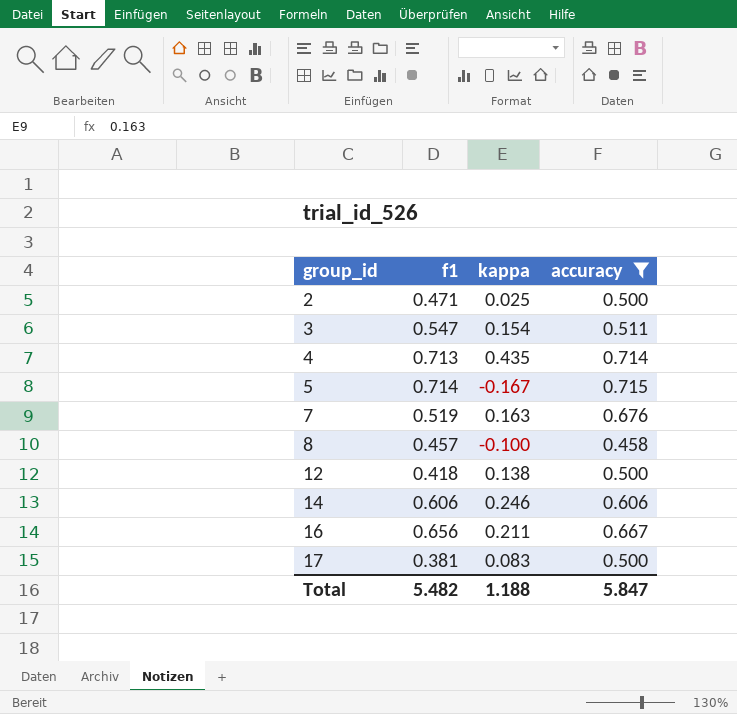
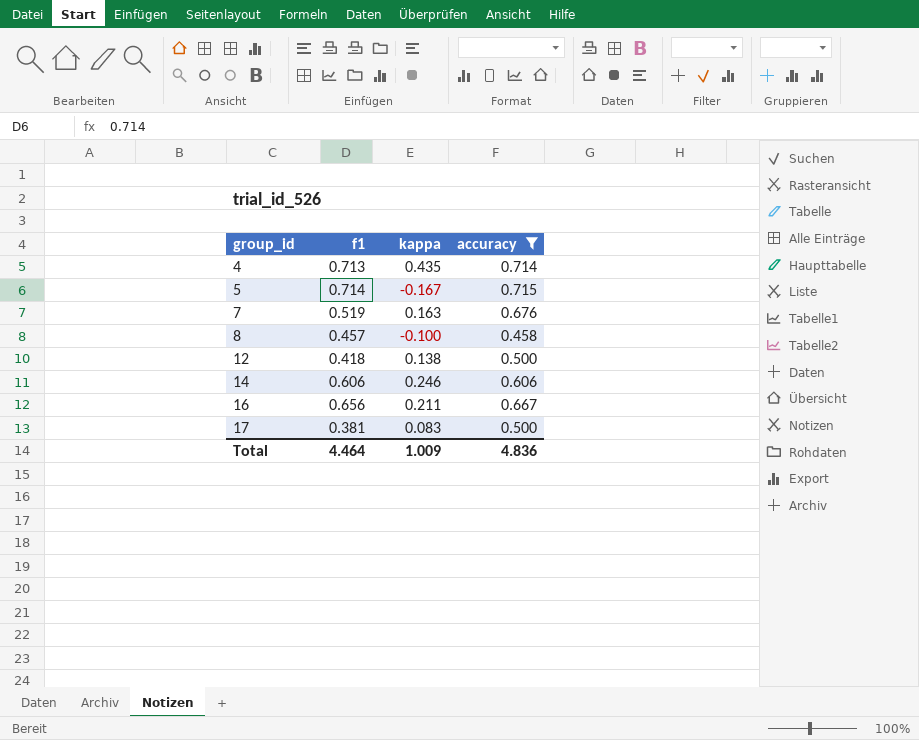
row 2: 0.471 | 0.025 | 0.500 -> none
row 3: 0.547 | 0.154 | 0.511 -> none
Total | f1: 5.482 -> 4.464
Total | kappa: 1.188 -> 1.009
Total | accuracy: 5.847 -> 4.836

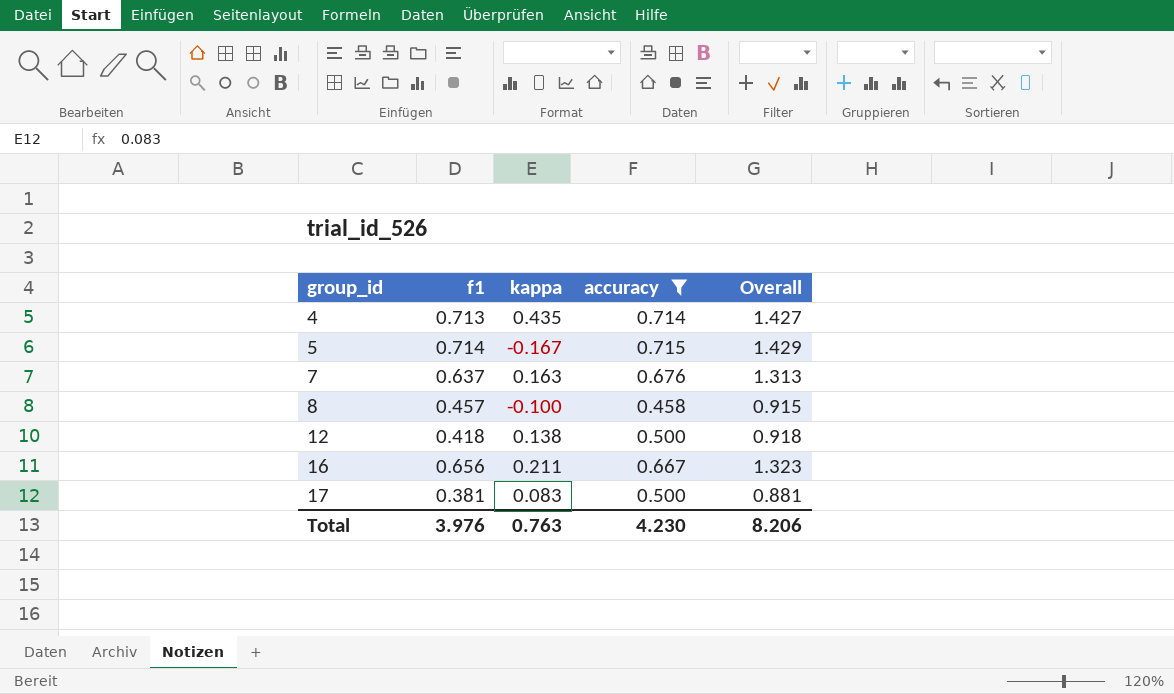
column Overall | formula: none -> [f1] + [accuracy]
row 14: 0.606 | 0.246 | 0.606 -> none
7 | f1: 0.519 -> 0.637
Total | f1: 4.464 -> 3.976
Total | kappa: 1.009 -> 0.763
Total | accuracy: 4.836 -> 4.230

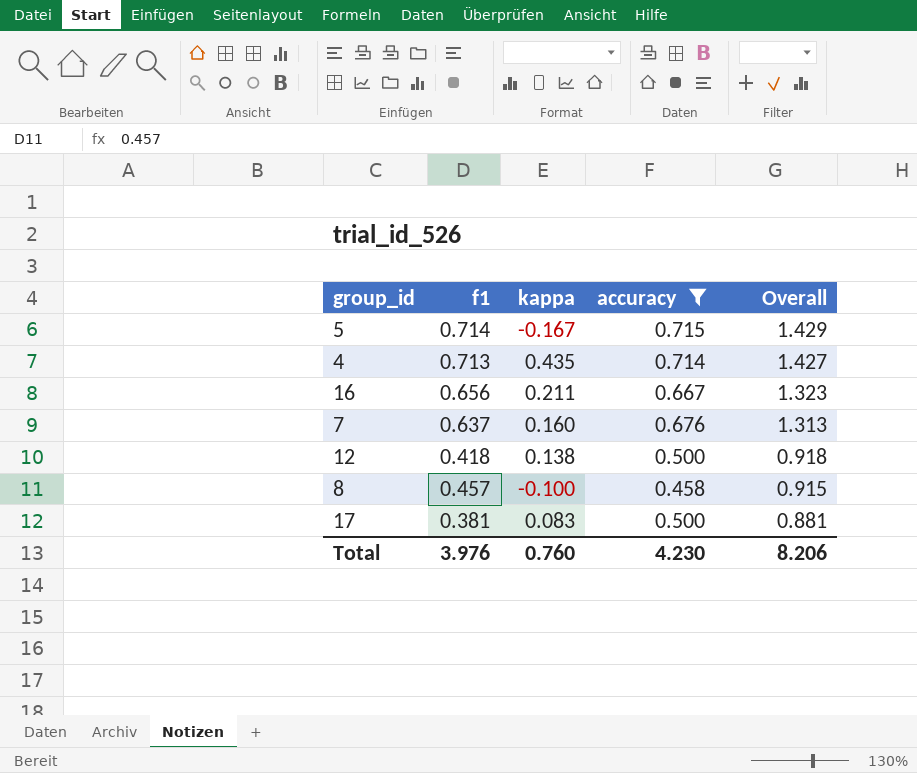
row order: group_id ascending -> Overall descending
7 | kappa: 0.163 -> 0.160
Total | kappa: 0.763 -> 0.760

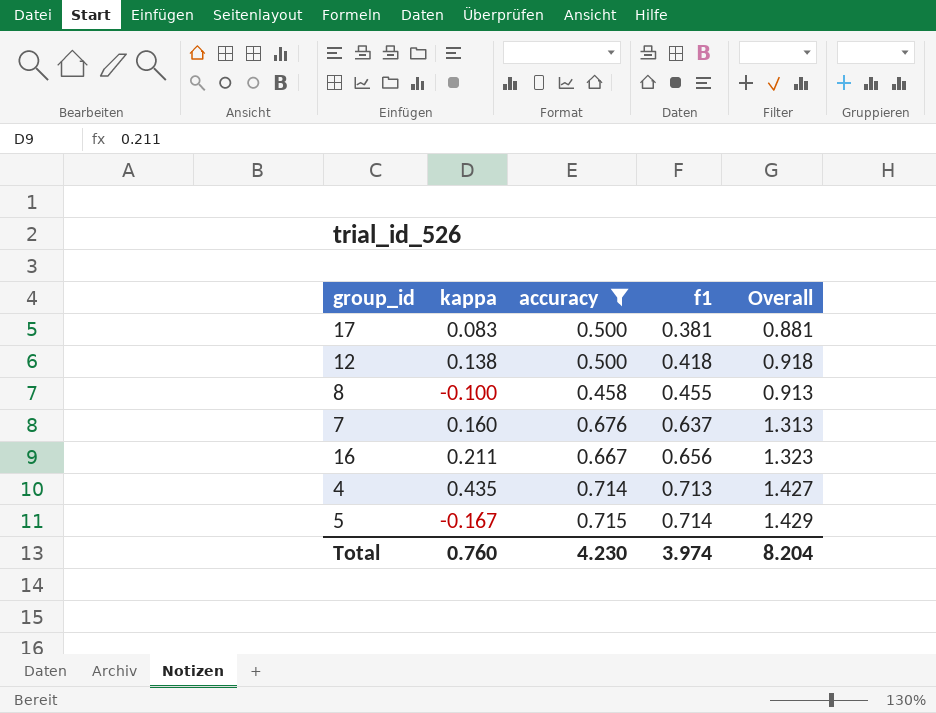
row order: Overall descending -> f1 ascending
column f1 | position: 2 -> 4
8 | f1: 0.457 -> 0.455
8 | Overall: 0.915 -> 0.913
Total | f1: 3.976 -> 3.974
Total | Overall: 8.206 -> 8.204

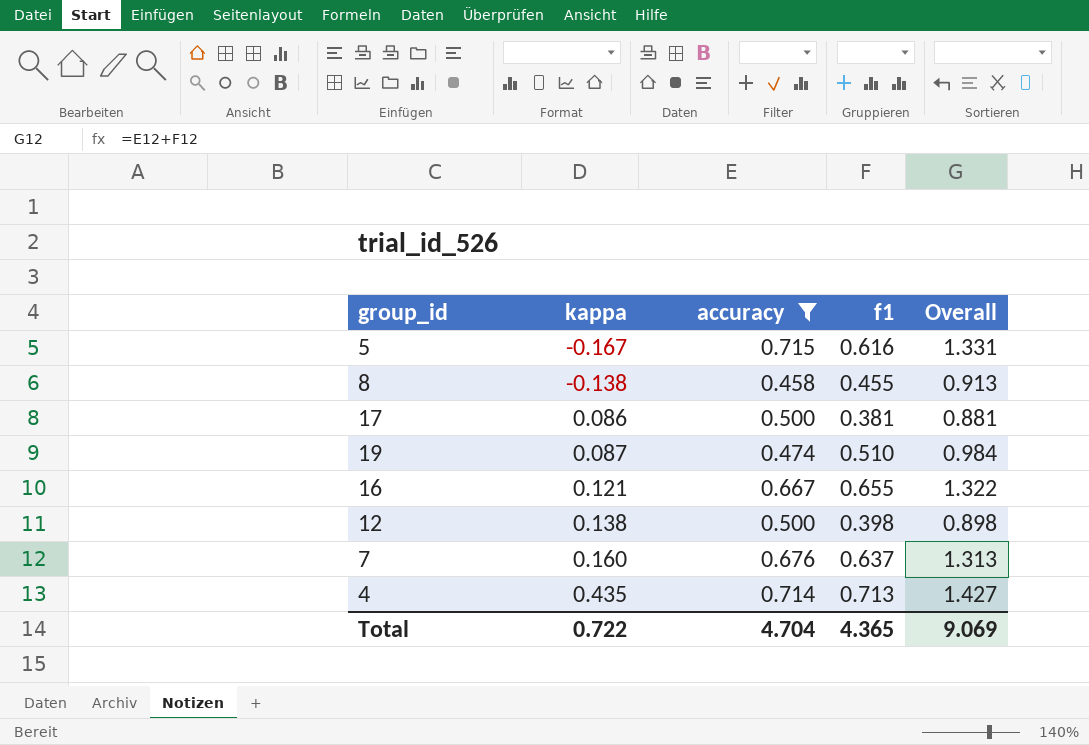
row order: f1 ascending -> kappa ascending
5 | f1: 0.714 -> 0.616
5 | Overall: 1.429 -> 1.331
8 | kappa: -0.100 -> -0.138
17 | kappa: 0.083 -> 0.086
row 19: none -> 0.087 | 0.474 | 0.510 | 0.984
16 | kappa: 0.211 -> 0.121
16 | f1: 0.656 -> 0.655
16 | Overall: 1.323 -> 1.322
12 | f1: 0.418 -> 0.398
12 | Overall: 0.918 -> 0.898
Total | kappa: 0.760 -> 0.722
Total | accuracy: 4.230 -> 4.704
Total | f1: 3.974 -> 4.365
Total | Overall: 8.204 -> 9.069

